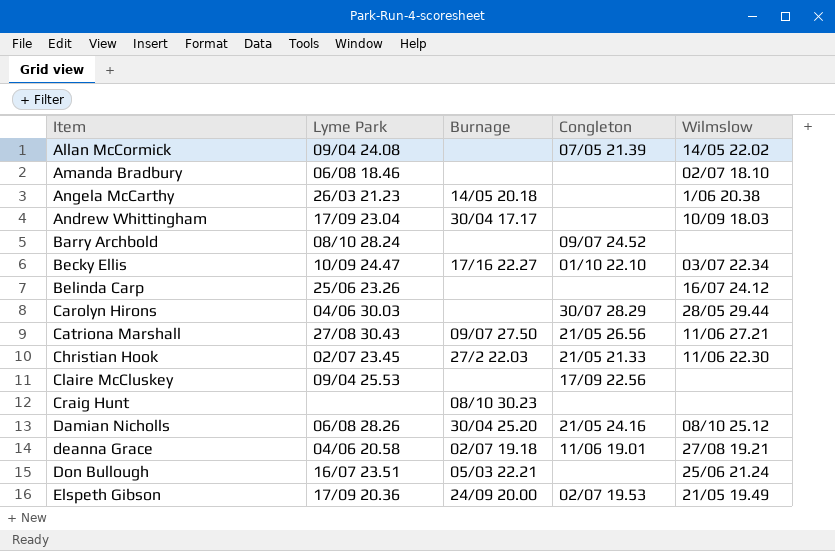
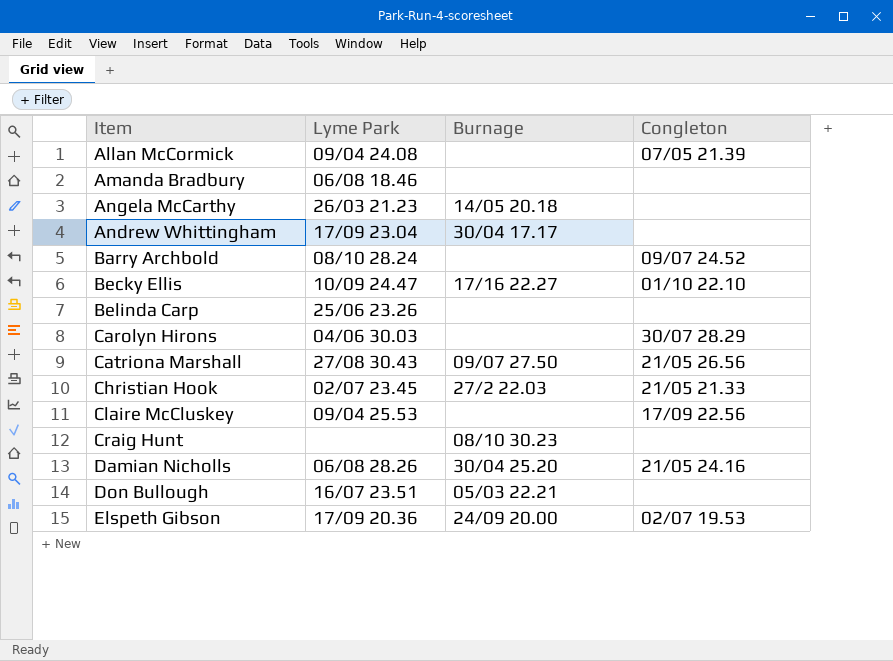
column Wilmslow | position: 5 -> none
row deanna Grace: 04/06 20.58 | 02/07 19.18 | 11/06 19.01 | 27/08 19.21 -> none

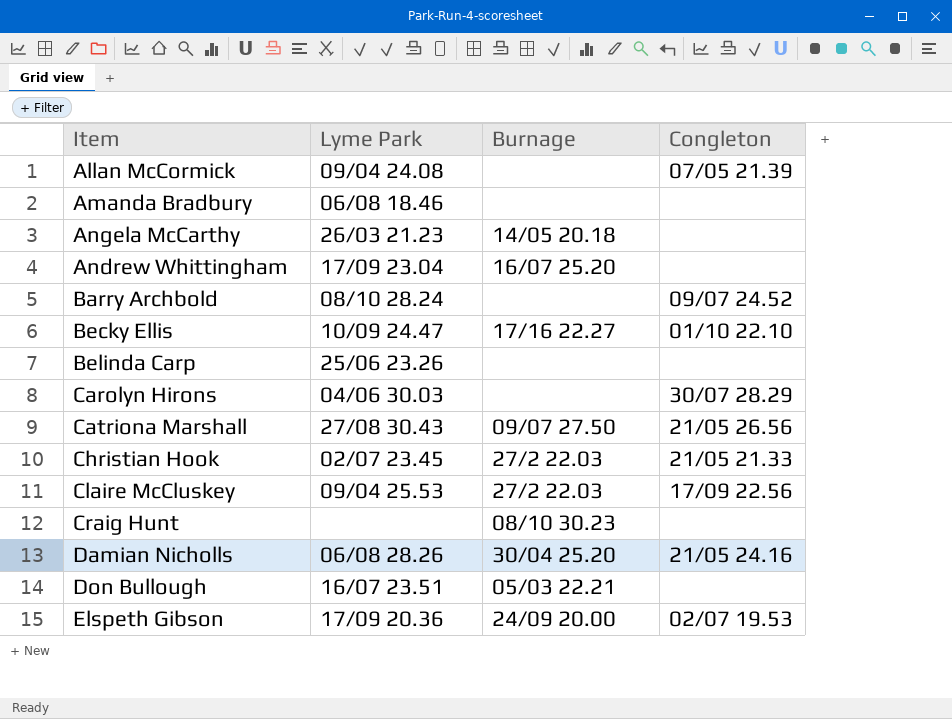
Andrew Whittingham | Burnage: 30/04 17.17 -> 16/07 25.20
Claire McCluskey | Burnage: none -> 27/2 22.03

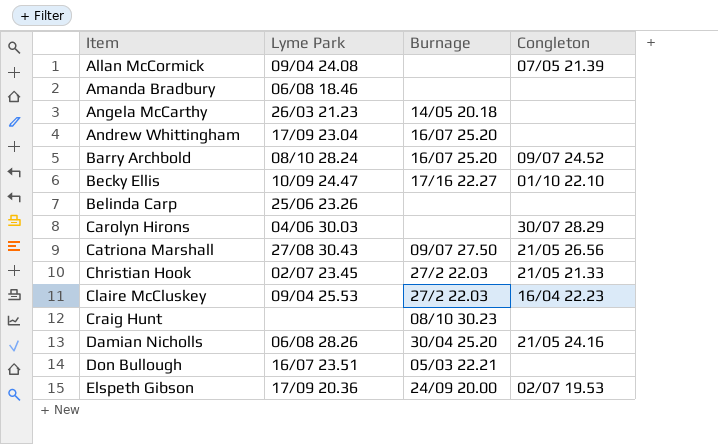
Barry Archbold | Burnage: none -> 16/07 25.20
Claire McCluskey | Congleton: 17/09 22.56 -> 16/04 22.23

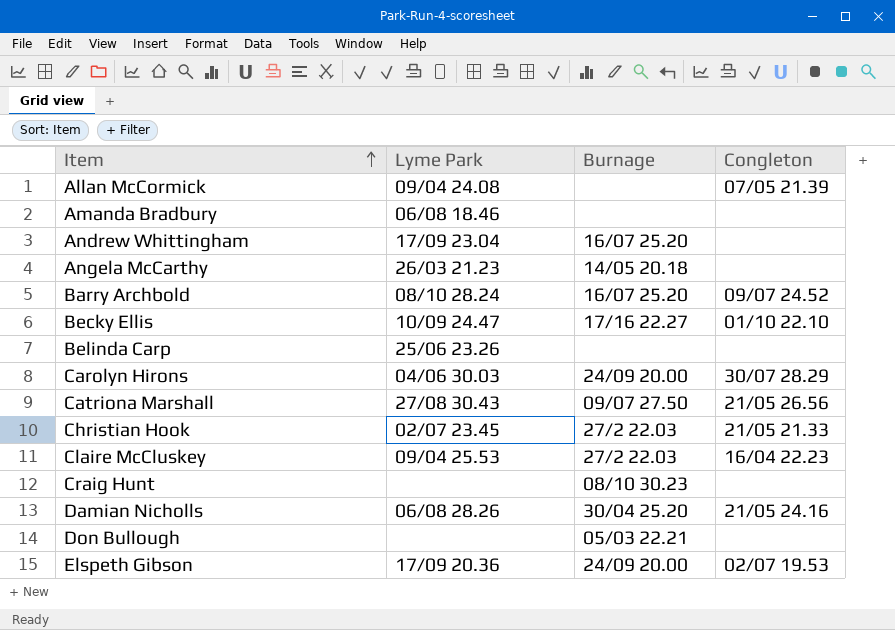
row order: none -> Item ascending
Carolyn Hirons | Burnage: none -> 24/09 20.00
Don Bullough | Lyme Park: 16/07 23.51 -> none

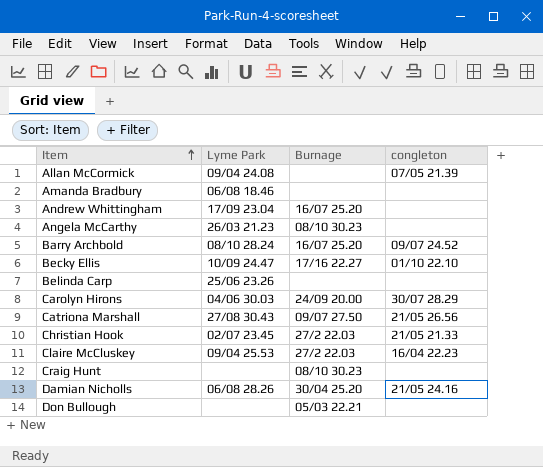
column name: Congleton -> congleton
row Elspeth Gibson: 17/09 20.36 | 24/09 20.00 | 02/07 19.53 -> none
Angela McCarthy | Burnage: 14/05 20.18 -> 08/10 30.23

